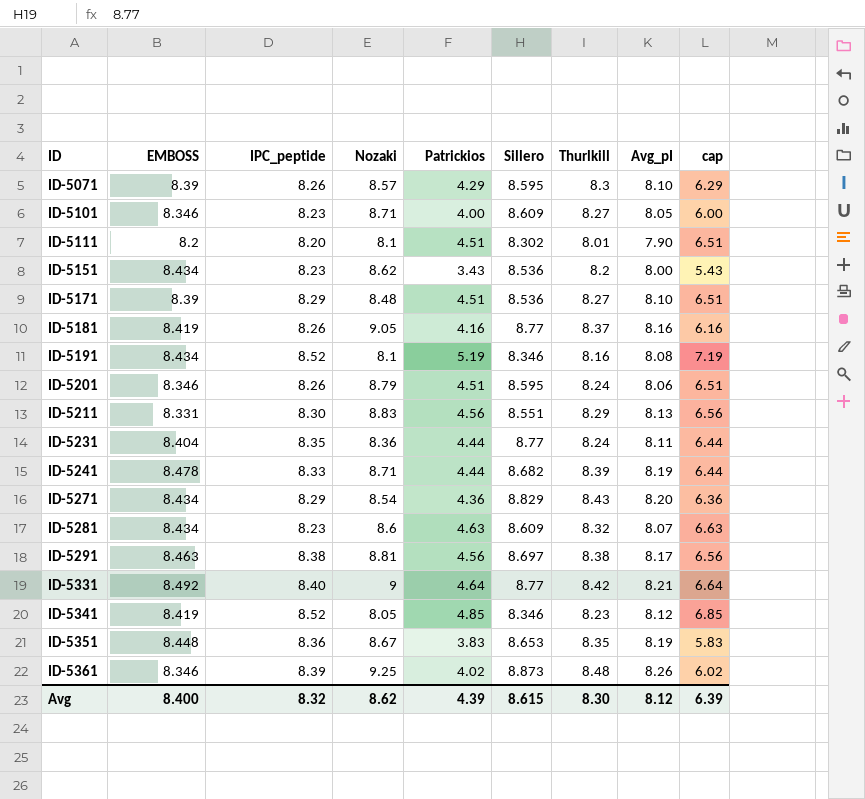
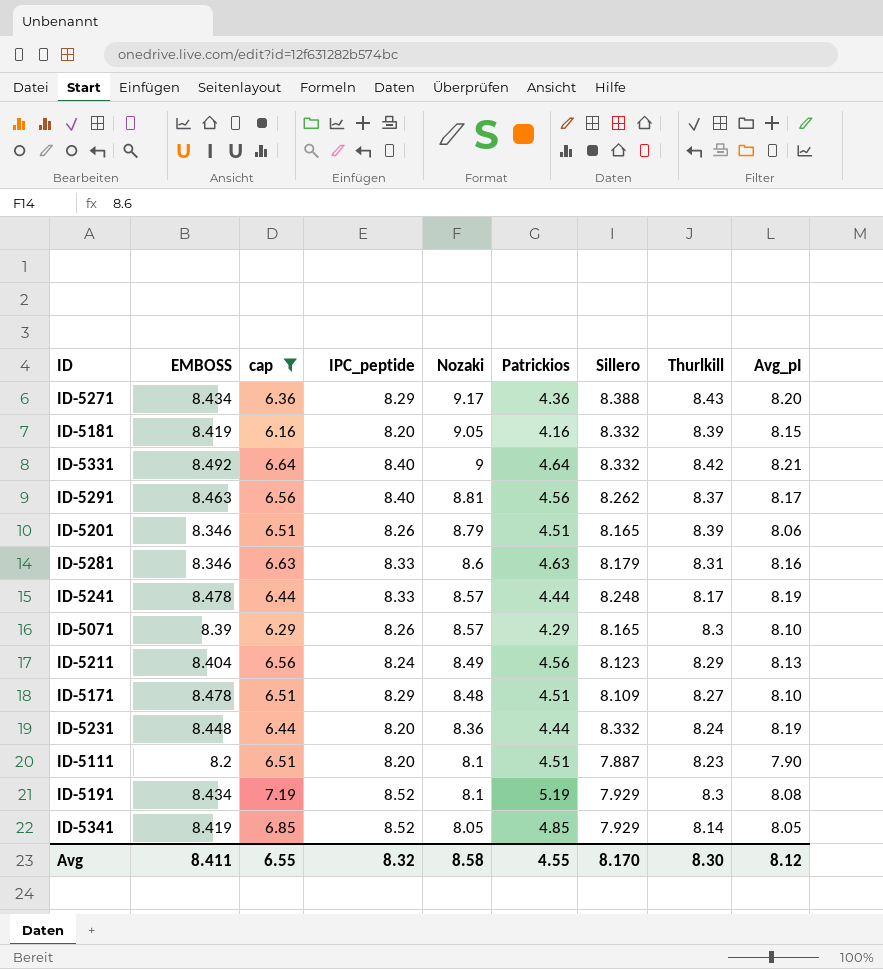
filter: none -> cap >= 6.16
row order: ID ascending -> Nozaki descending
column cap | position: 9 -> 3
ID-5271 | Nozaki: 8.54 -> 9.17
ID-5271 | Sillero: 8.829 -> 8.388
ID-5181 | IPC_peptide: 8.26 -> 8.20
ID-5181 | Sillero: 8.77 -> 8.332
ID-5181 | Thurlkill: 8.37 -> 8.39
ID-5181 | Avg_pI: 8.16 -> 8.15
ID-5331 | Sillero: 8.77 -> 8.332
ID-5291 | IPC_peptide: 8.38 -> 8.40
ID-5291 | Sillero: 8.697 -> 8.262
ID-5291 | Thurlkill: 8.38 -> 8.37
ID-5201 | Sillero: 8.595 -> 8.165
ID-5201 | Thurlkill: 8.24 -> 8.39
ID-5281 | EMBOSS: 8.434 -> 8.346
ID-5281 | IPC_peptide: 8.23 -> 8.33
ID-5281 | Sillero: 8.609 -> 8.179
ID-5281 | Thurlkill: 8.32 -> 8.31
ID-5281 | Avg_pI: 8.07 -> 8.16
ID-5241 | Nozaki: 8.71 -> 8.57
ID-5241 | Sillero: 8.682 -> 8.248
ID-5241 | Thurlkill: 8.39 -> 8.17
ID-5071 | Sillero: 8.595 -> 8.165
ID-5211 | EMBOSS: 8.331 -> 8.404
ID-5211 | IPC_peptide: 8.30 -> 8.24
ID-5211 | Nozaki: 8.83 -> 8.49
ID-5211 | Sillero: 8.551 -> 8.123
ID-5171 | EMBOSS: 8.39 -> 8.478
ID-5171 | Sillero: 8.536 -> 8.109
ID-5231 | EMBOSS: 8.404 -> 8.448
ID-5231 | IPC_peptide: 8.35 -> 8.20
ID-5231 | Sillero: 8.77 -> 8.332
ID-5231 | Avg_pI: 8.11 -> 8.19
ID-5111 | Sillero: 8.302 -> 7.887
ID-5111 | Thurlkill: 8.01 -> 8.23
ID-5191 | Sillero: 8.346 -> 7.929
ID-5191 | Thurlkill: 8.16 -> 8.3
ID-5341 | Sillero: 8.346 -> 7.929
ID-5341 | Thurlkill: 8.23 -> 8.14
ID-5341 | Avg_pI: 8.12 -> 8.05
Avg | EMBOSS: 8.400 -> 8.411
Avg | cap: 6.39 -> 6.55
Avg | Nozaki: 8.62 -> 8.58
Avg | Patrickios: 4.39 -> 4.55
Avg | Sillero: 8.615 -> 8.170

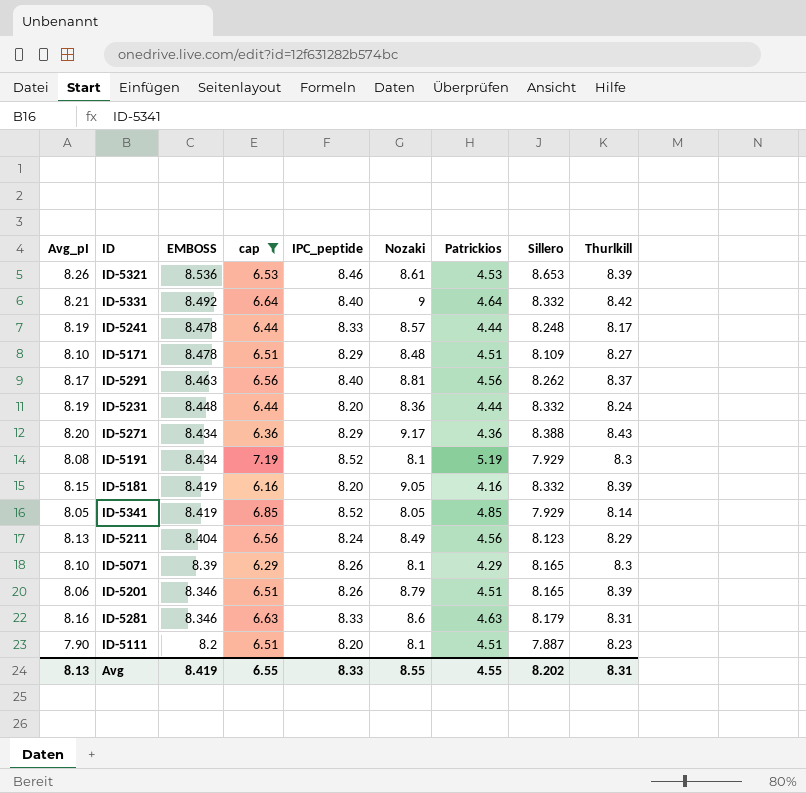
row order: Nozaki descending -> EMBOSS descending
column Avg_pI | position: 9 -> 1
row ID-5321: none -> 8.26 | 8.536 | 6.53 | 8.46 | 8.61 | 4.53 | 8.653 | 8.39
ID-5071 | Nozaki: 8.57 -> 8.1
Avg | Avg_pI: 8.12 -> 8.13
Avg | EMBOSS: 8.411 -> 8.419
Avg | IPC_peptide: 8.32 -> 8.33
Avg | Nozaki: 8.58 -> 8.55
Avg | Sillero: 8.170 -> 8.202
Avg | Thurlkill: 8.30 -> 8.31

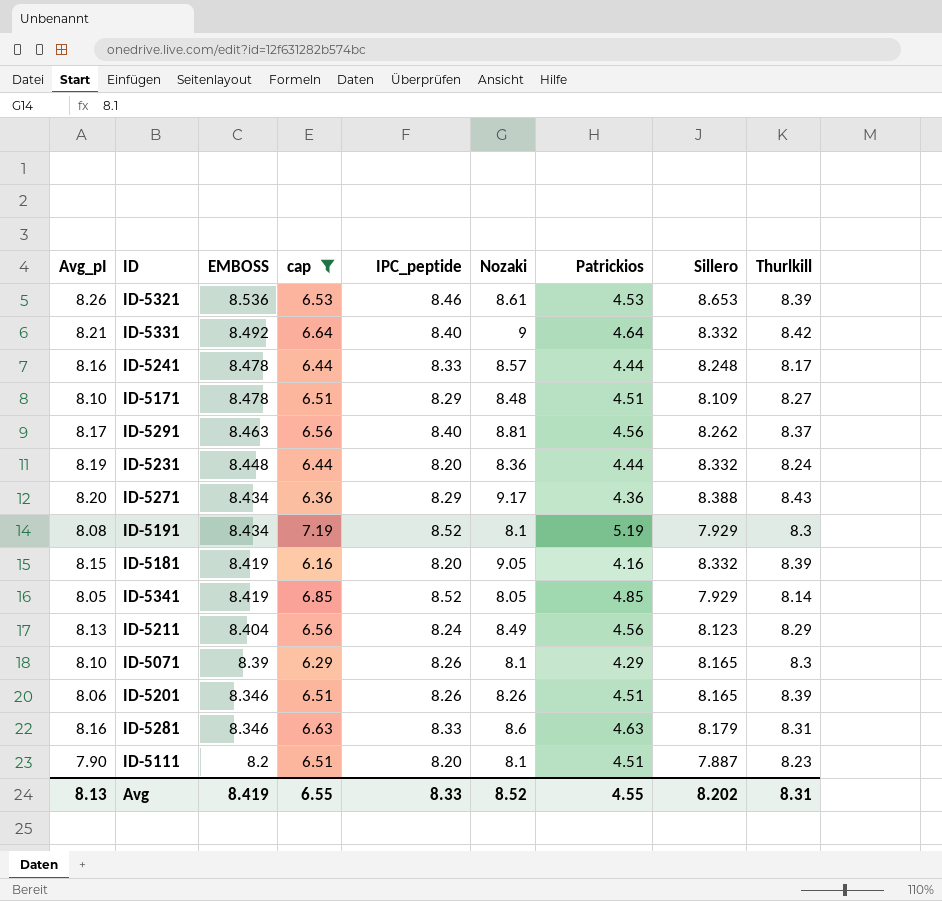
ID-5241 | Avg_pI: 8.19 -> 8.16
ID-5201 | Nozaki: 8.79 -> 8.26
Avg | Nozaki: 8.55 -> 8.52

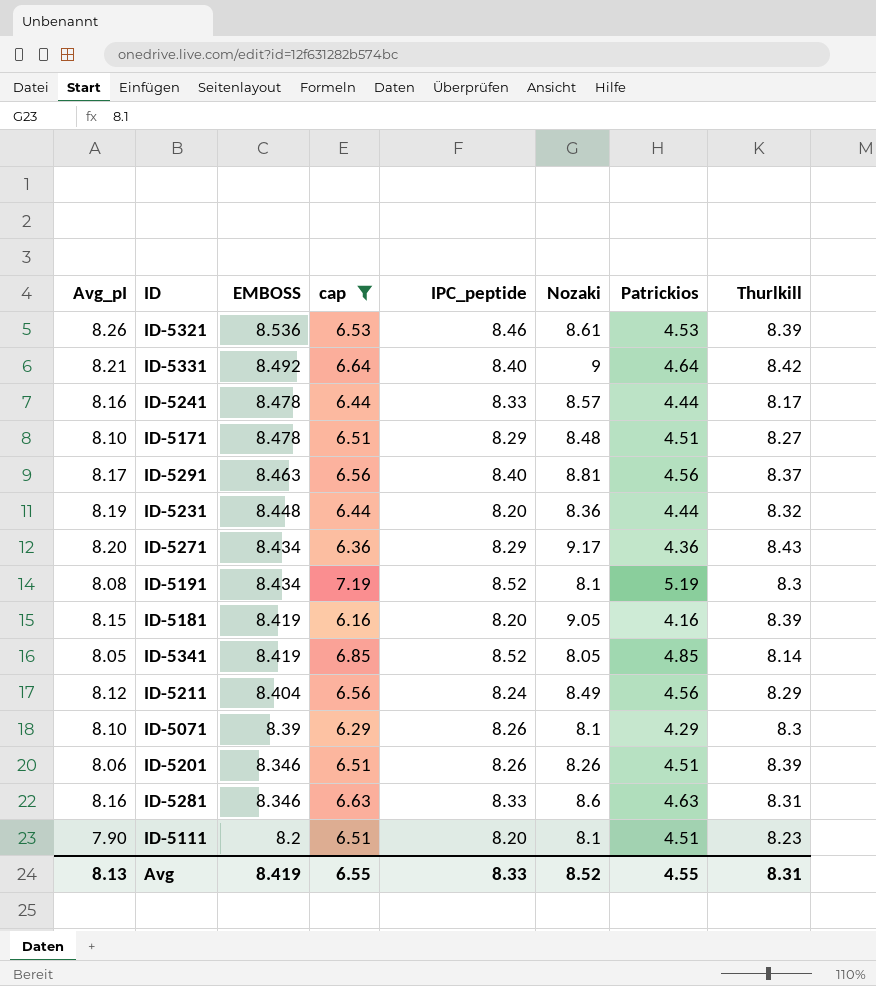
column Sillero | position: 8 -> none
ID-5231 | Thurlkill: 8.24 -> 8.32
ID-5211 | Avg_pI: 8.13 -> 8.12

